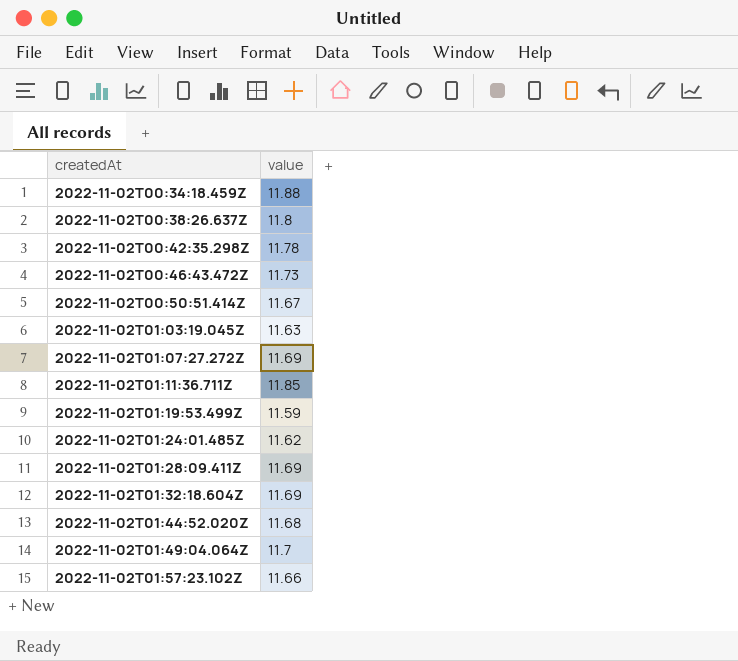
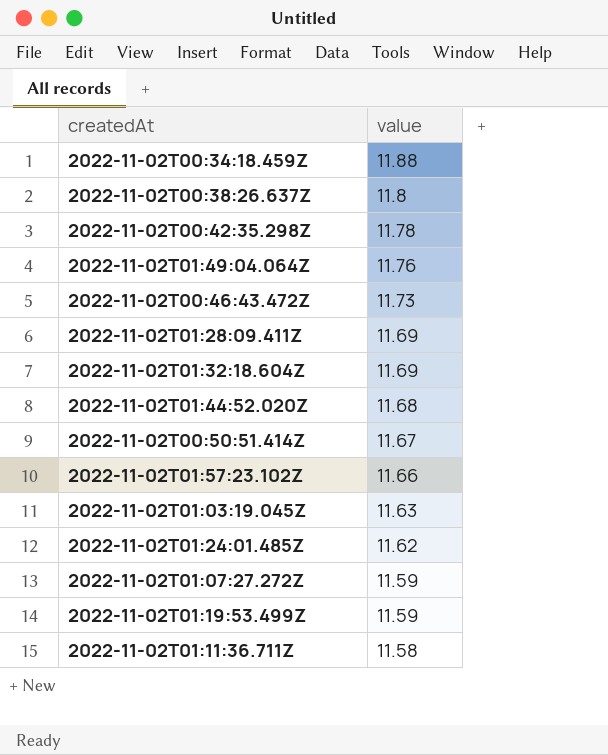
row order: createdAt ascending -> value descending
2022-11-02T01:49:04.064Z | value: 11.7 -> 11.76
2022-11-02T01:07:27.272Z | value: 11.69 -> 11.59
2022-11-02T01:11:36.711Z | value: 11.85 -> 11.58

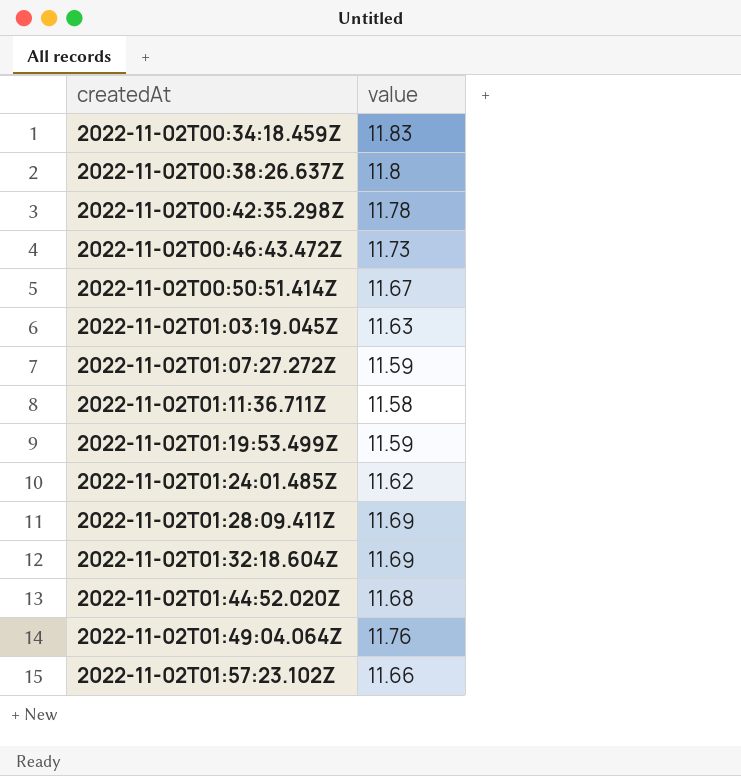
row order: value descending -> createdAt ascending
2022-11-02T00:34:18.459Z | value: 11.88 -> 11.83

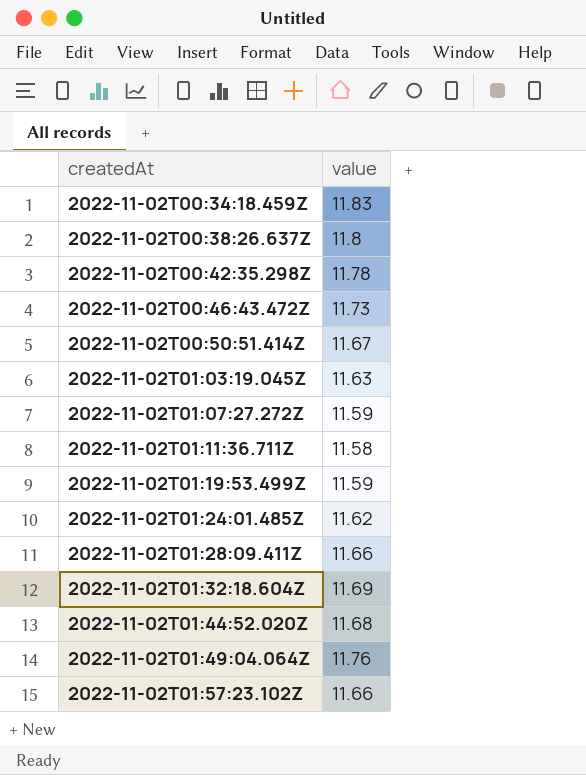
2022-11-02T01:28:09.411Z | value: 11.69 -> 11.66

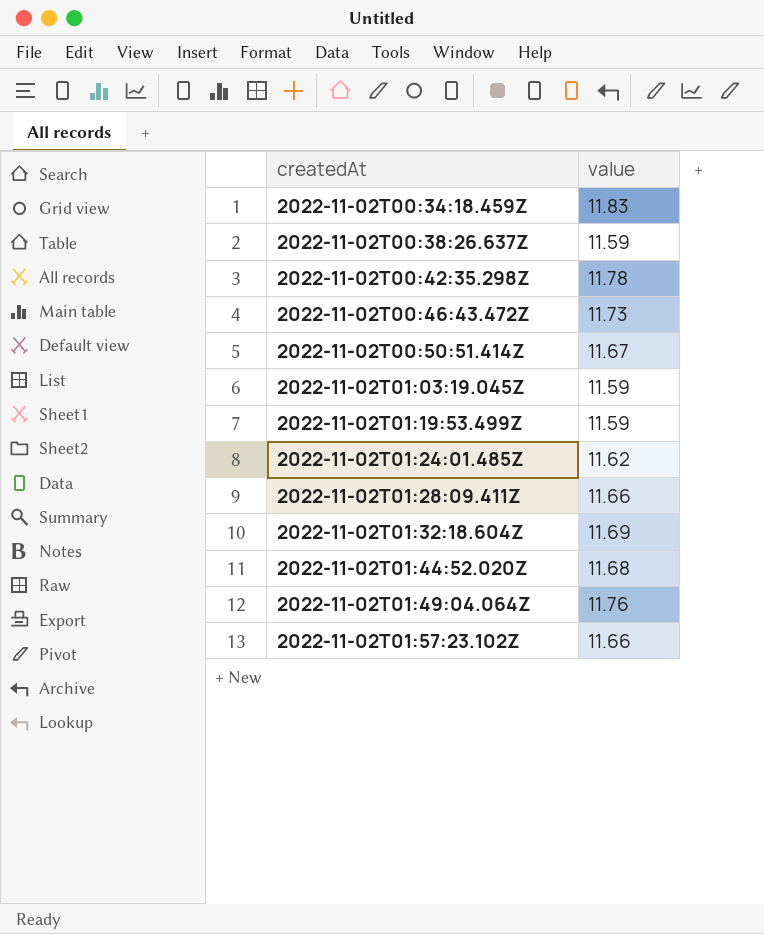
row 2022-11-02T01:07:27.272Z: 11.59 -> none
row 2022-11-02T01:11:36.711Z: 11.58 -> none
2022-11-02T00:38:26.637Z | value: 11.8 -> 11.59
2022-11-02T01:03:19.045Z | value: 11.63 -> 11.59

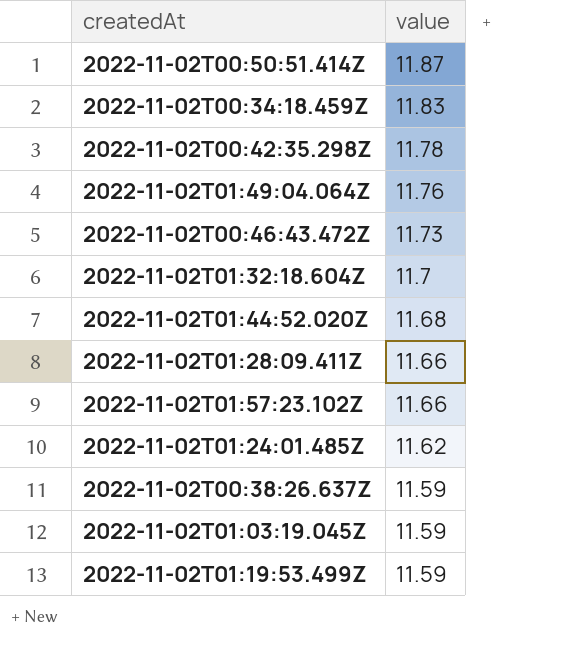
row order: createdAt ascending -> value descending
2022-11-02T00:50:51.414Z | value: 11.67 -> 11.87
2022-11-02T01:32:18.604Z | value: 11.69 -> 11.7

